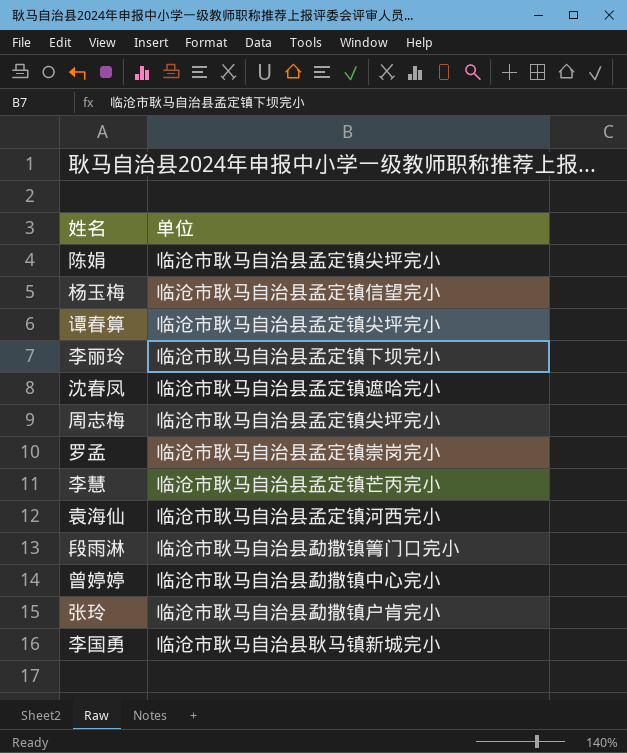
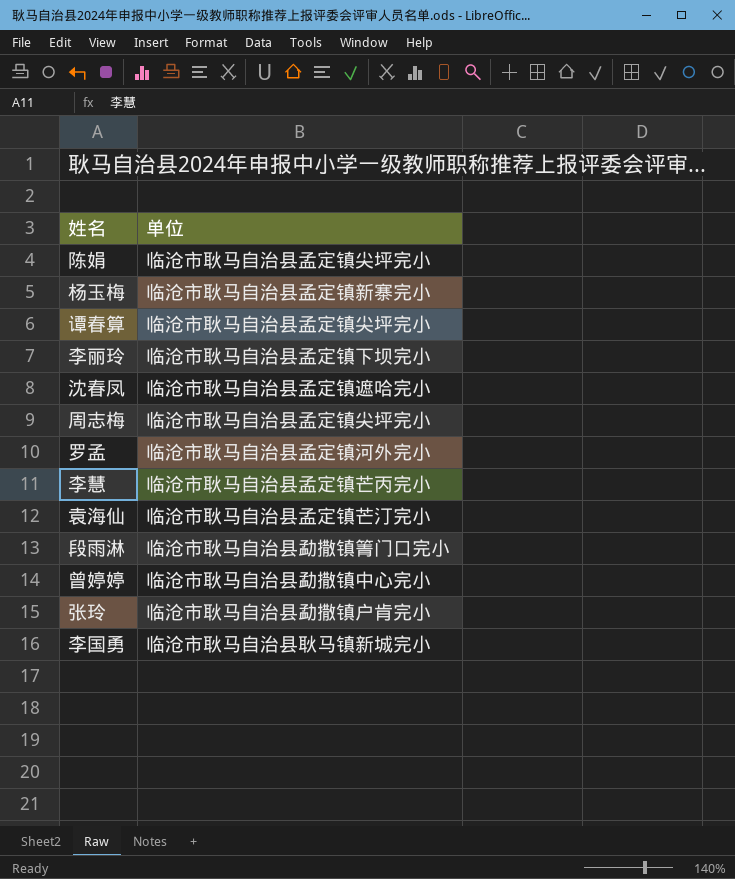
杨玉梅 | 单位: 临沧市耿马自治县孟定镇信望完小 -> 临沧市耿马自治县孟定镇新寨完小
罗孟 | 单位: 临沧市耿马自治县孟定镇崇岗完小 -> 临沧市耿马自治县孟定镇河外完小
袁海仙 | 单位: 临沧市耿马自治县孟定镇河西完小 -> 临沧市耿马自治县孟定镇芒汀完小

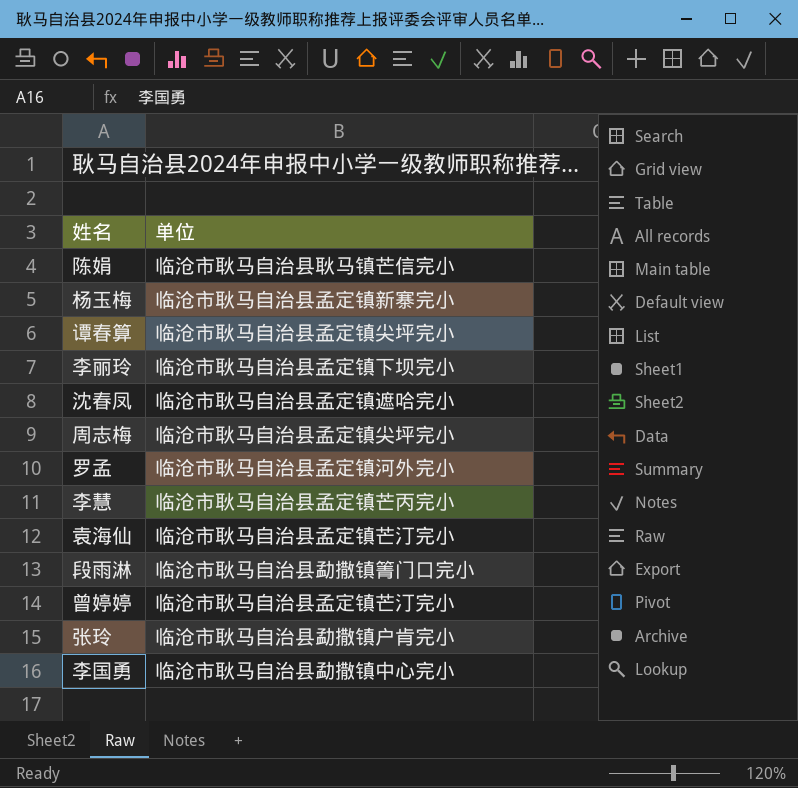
陈娟 | 单位: 临沧市耿马自治县孟定镇尖坪完小 -> 临沧市耿马自治县耿马镇芒信完小
曾婷婷 | 单位: 临沧市耿马自治县勐撒镇中心完小 -> 临沧市耿马自治县孟定镇芒汀完小
李国勇 | 单位: 临沧市耿马自治县耿马镇新城完小 -> 临沧市耿马自治县勐撒镇中心完小

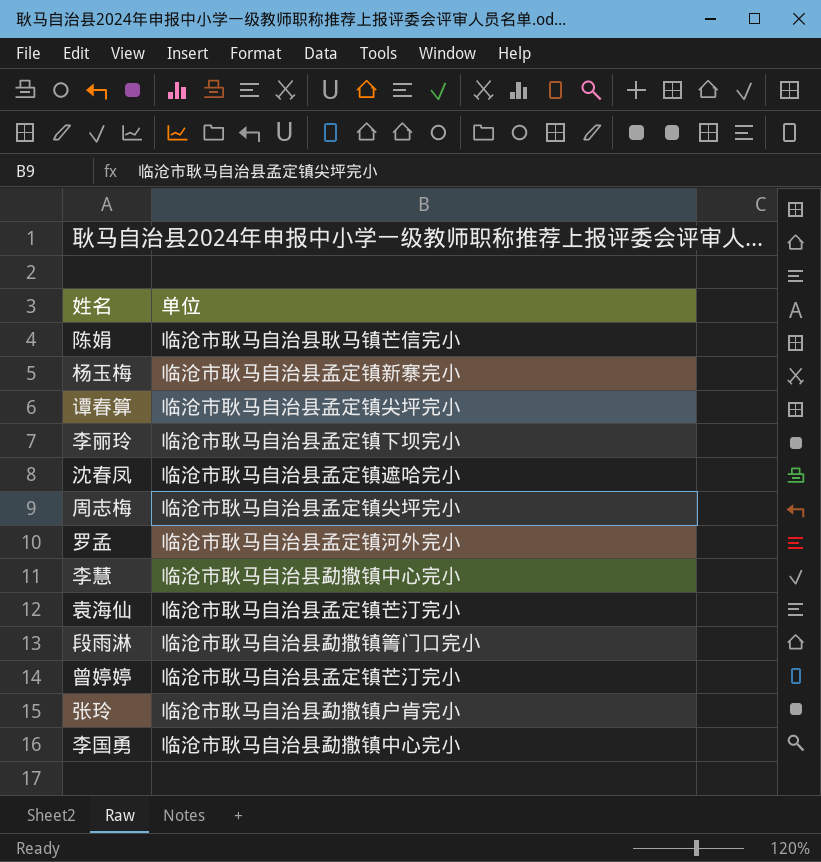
李慧 | 单位: 临沧市耿马自治县孟定镇芒丙完小 -> 临沧市耿马自治县勐撒镇中心完小

